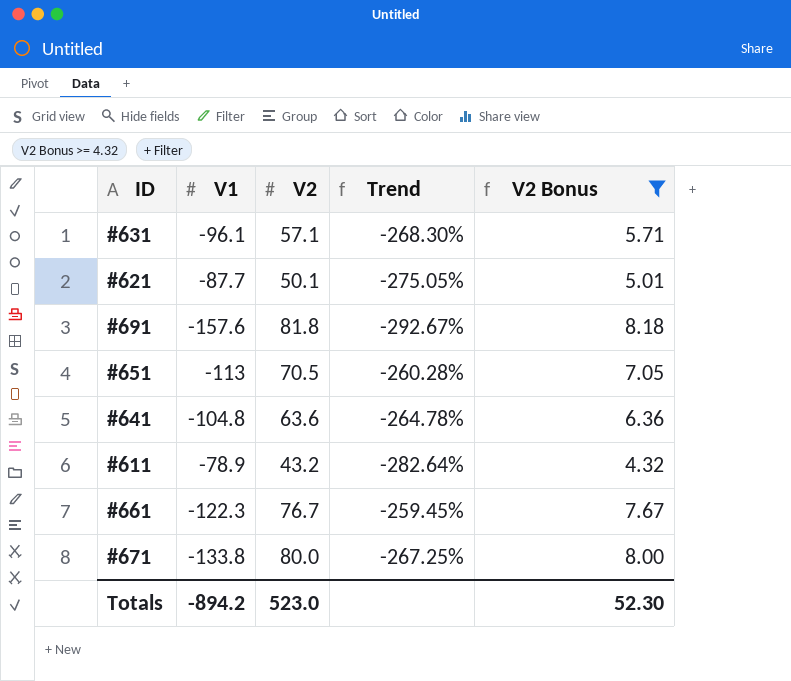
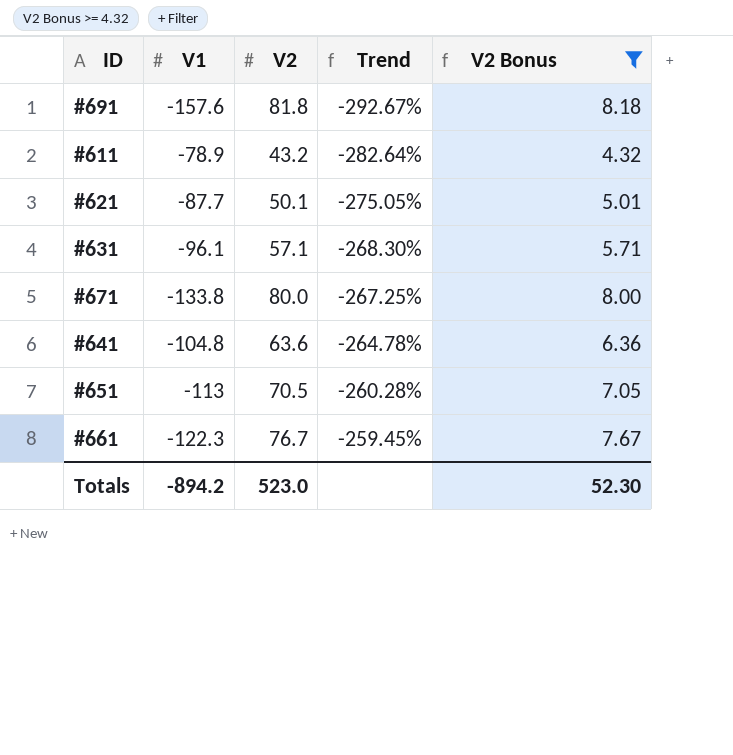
row order: none -> Trend ascending

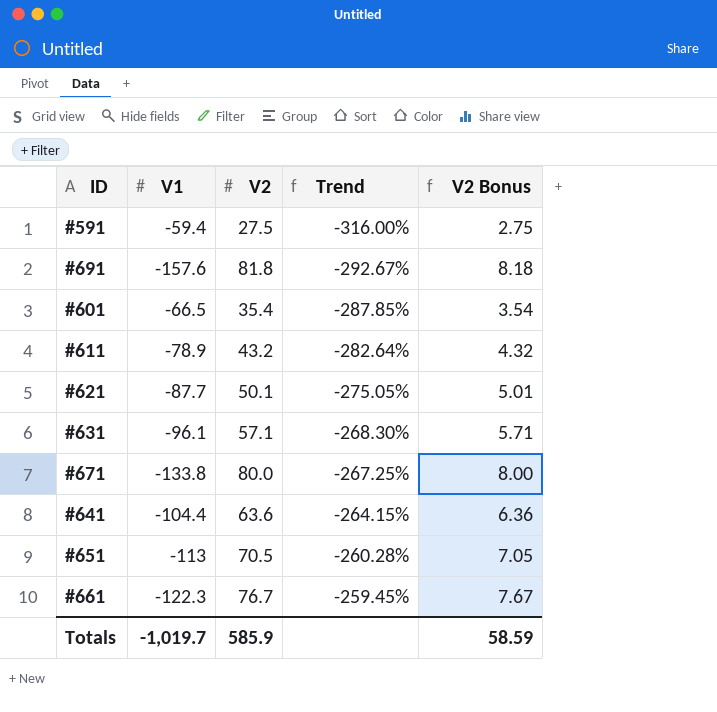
filter: V2 Bonus >= 4.32 -> none
#641 | V1: -104.8 -> -104.4
#641 | Trend: -264.78% -> -264.15%
Totals | V1: -894.2 -> -1,019.7
Totals | V2: 523.0 -> 585.9
Totals | V2 Bonus: 52.30 -> 58.59

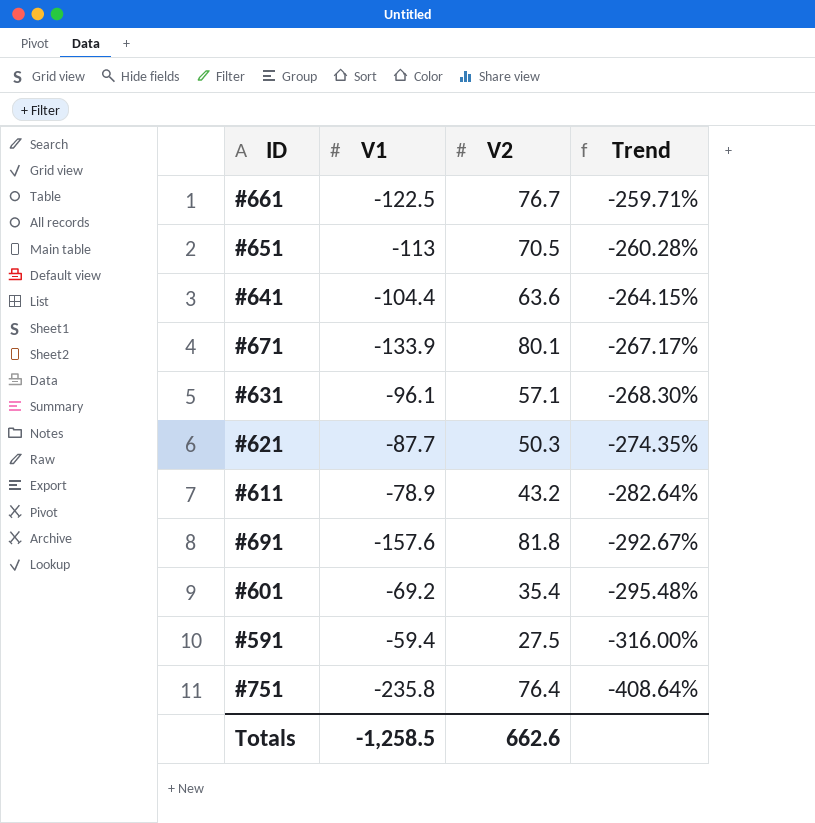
row order: Trend ascending -> Trend descending
column V2 Bonus | formula: [V2] * 0.1 -> none
#661 | V1: -122.3 -> -122.5
#661 | Trend: -259.45% -> -259.71%
#671 | V1: -133.8 -> -133.9
#671 | V2: 80.0 -> 80.1
#671 | Trend: -267.25% -> -267.17%
#621 | V2: 50.1 -> 50.3
#621 | Trend: -275.05% -> -274.35%
#601 | V1: -66.5 -> -69.2
#601 | Trend: -287.85% -> -295.48%
row #751: none -> -235.8 | 76.4 | -408.64%
Totals | V1: -1,019.7 -> -1,258.5
Totals | V2: 585.9 -> 662.6

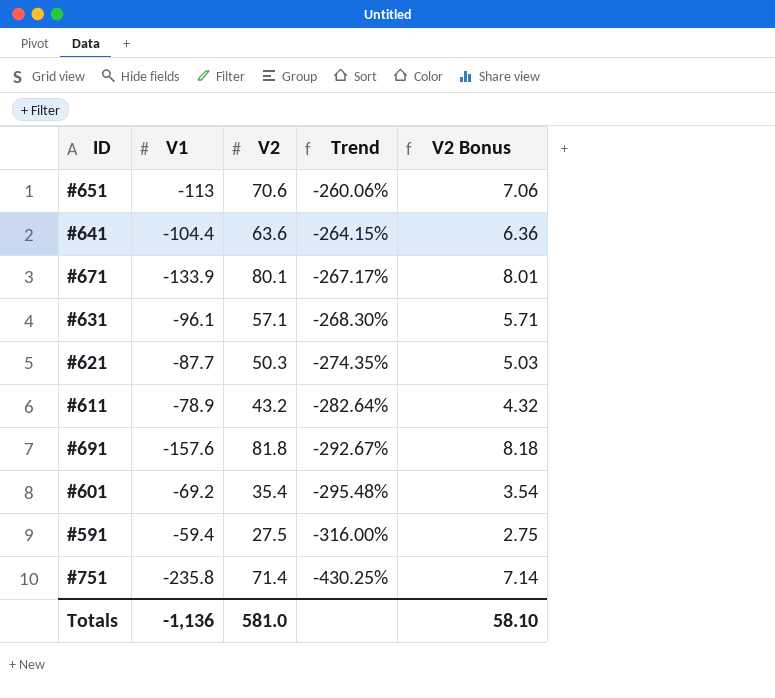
column V2 Bonus | formula: none -> [V2] * 0.1
row #661: -122.5 | 76.7 | -259.71% -> none
#651 | V2: 70.5 -> 70.6
#651 | Trend: -260.28% -> -260.06%
#751 | V2: 76.4 -> 71.4
#751 | Trend: -408.64% -> -430.25%
Totals | V1: -1,258.5 -> -1,136
Totals | V2: 662.6 -> 581.0

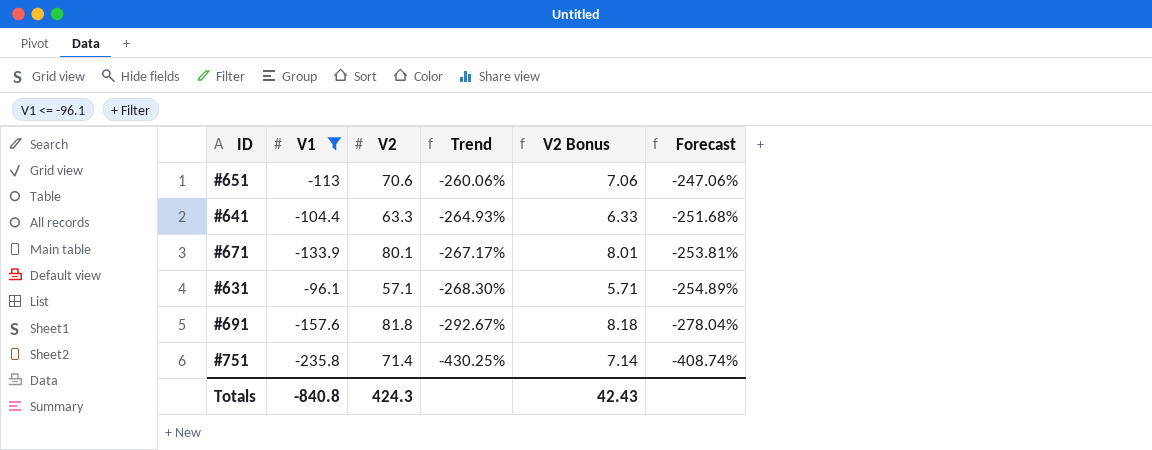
filter: none -> V1 <= -96.1
column Forecast | formula: none -> [Trend] * 0.95
#641 | V2: 63.6 -> 63.3
#641 | Trend: -264.15% -> -264.93%
#641 | V2 Bonus: 6.36 -> 6.33
Totals | V1: -1,136 -> -840.8
Totals | V2: 581.0 -> 424.3
Totals | V2 Bonus: 58.10 -> 42.43

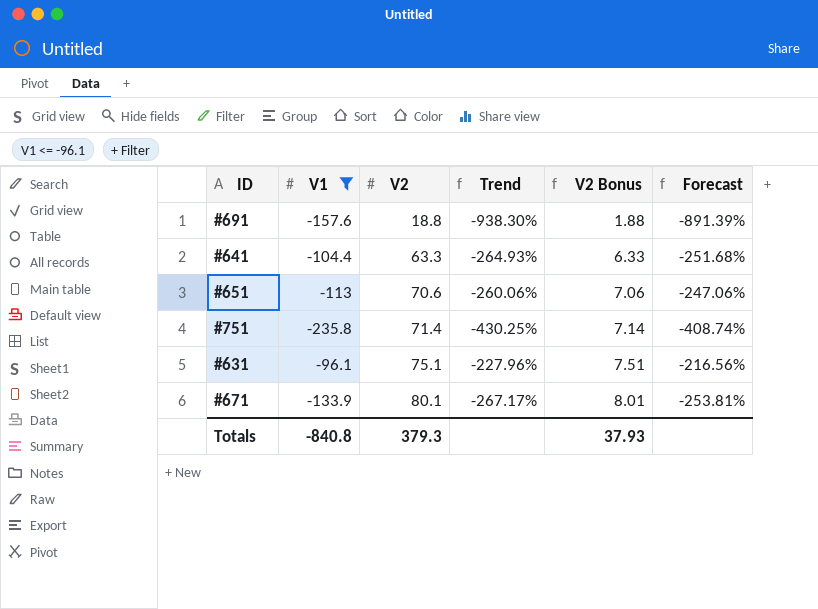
row order: Trend descending -> V2 ascending
#691 | V2: 81.8 -> 18.8
#691 | Trend: -292.67% -> -938.30%
#691 | V2 Bonus: 8.18 -> 1.88
#691 | Forecast: -278.04% -> -891.39%
#631 | V2: 57.1 -> 75.1
#631 | Trend: -268.30% -> -227.96%
#631 | V2 Bonus: 5.71 -> 7.51
#631 | Forecast: -254.89% -> -216.56%
Totals | V2: 424.3 -> 379.3
Totals | V2 Bonus: 42.43 -> 37.93

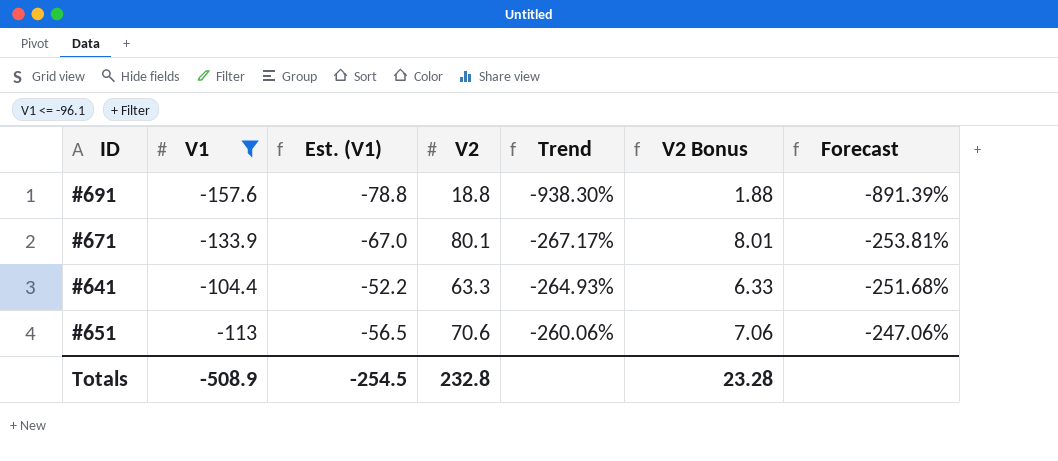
row order: V2 ascending -> Trend ascending
column Est. (V1) | formula: none -> [V1] * 0.5
row #751: -235.8 | 71.4 | -430.25% | 7.14 | -408.74% -> none
row #631: -96.1 | 75.1 | -227.96% | 7.51 | -216.56% -> none
Totals | V1: -840.8 -> -508.9
Totals | V2: 379.3 -> 232.8
Totals | V2 Bonus: 37.93 -> 23.28

